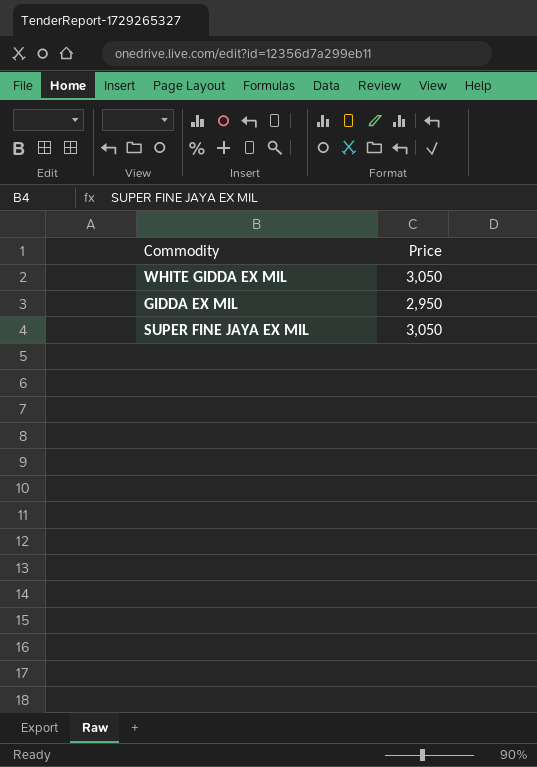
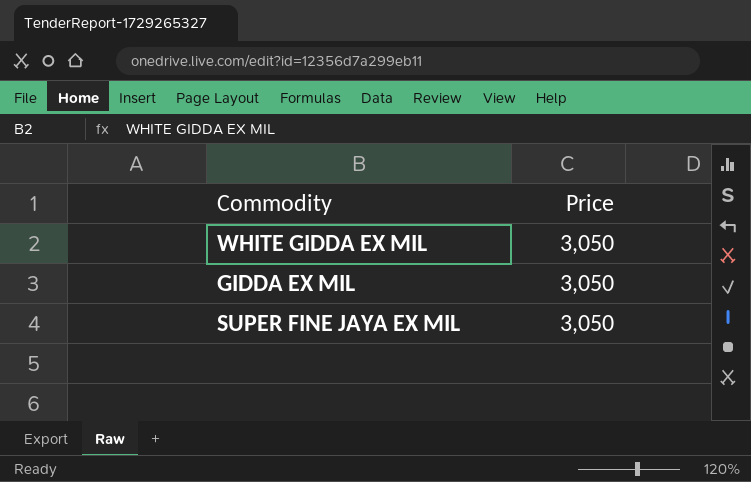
GIDDA EX MIL | Price: 2,950 -> 3,050

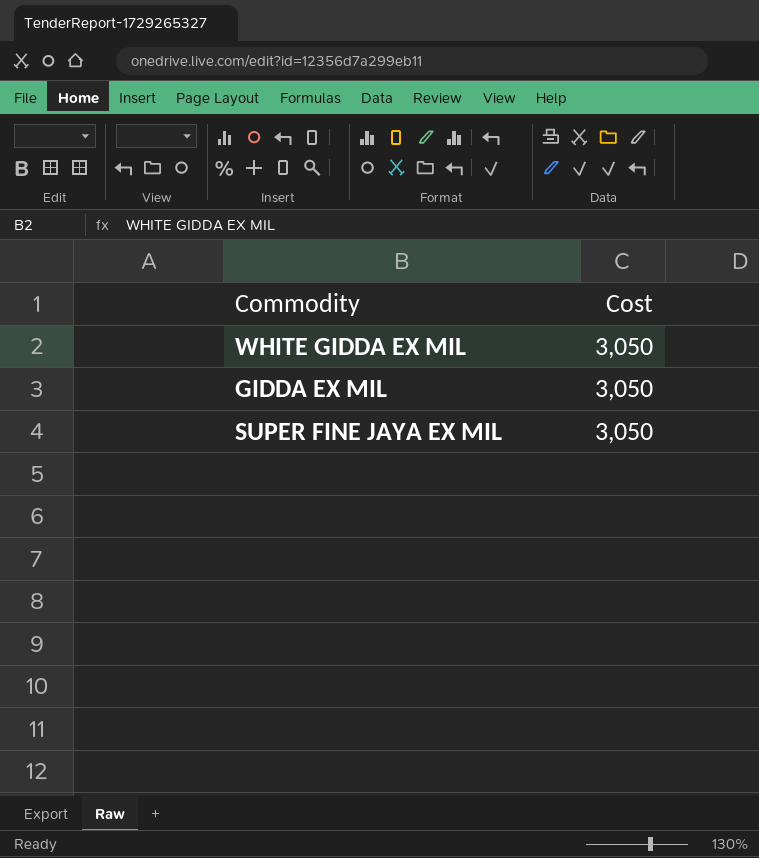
column name: Price -> Cost

